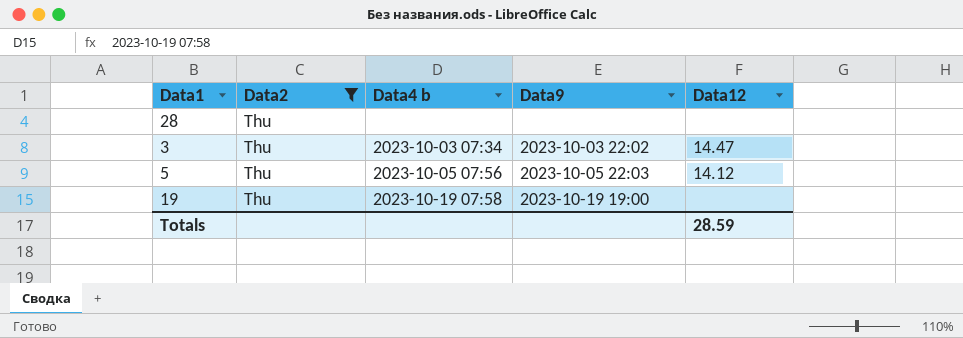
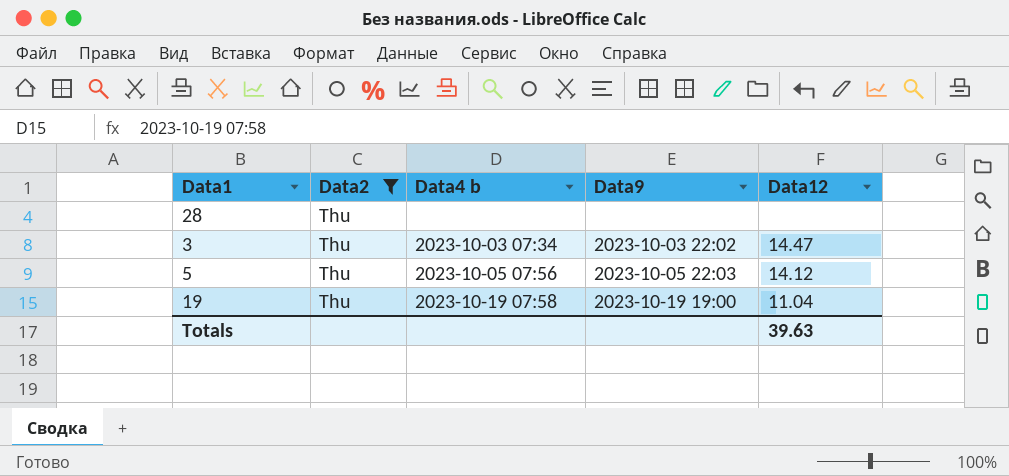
19 | Data12: none -> 11.04
Totals | Data12: 28.59 -> 39.63

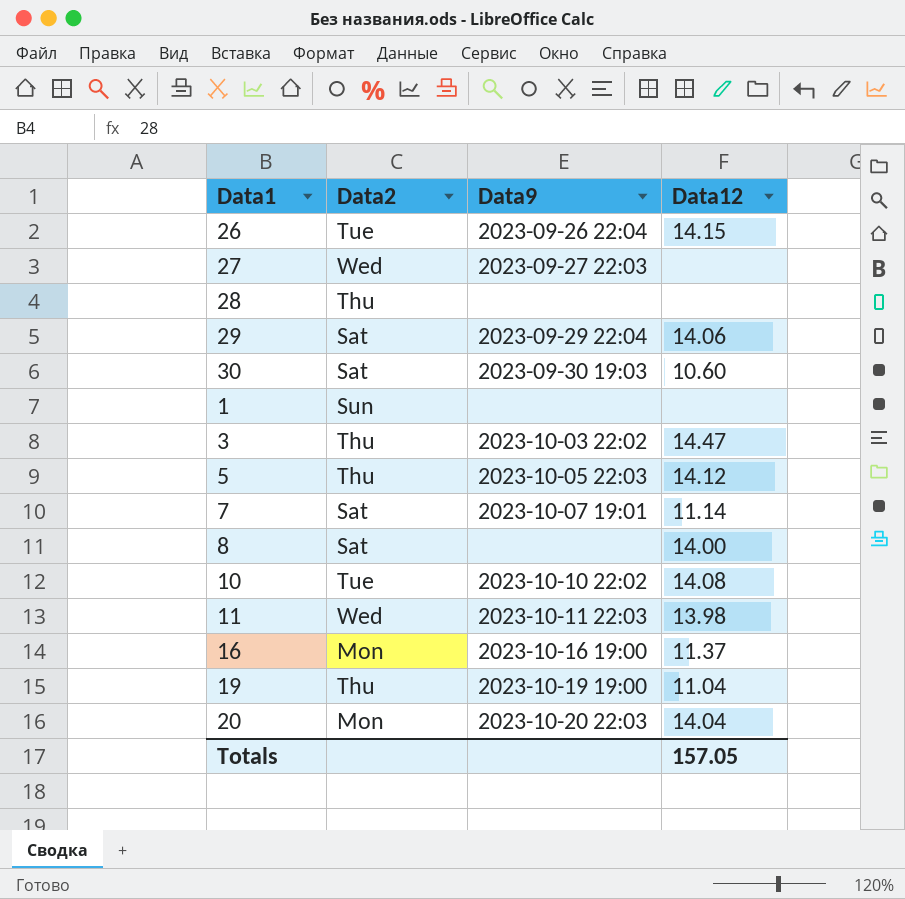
filter: Data2 = Thu -> none
column Data4 b | position: 3 -> none
Totals | Data12: 39.63 -> 157.05

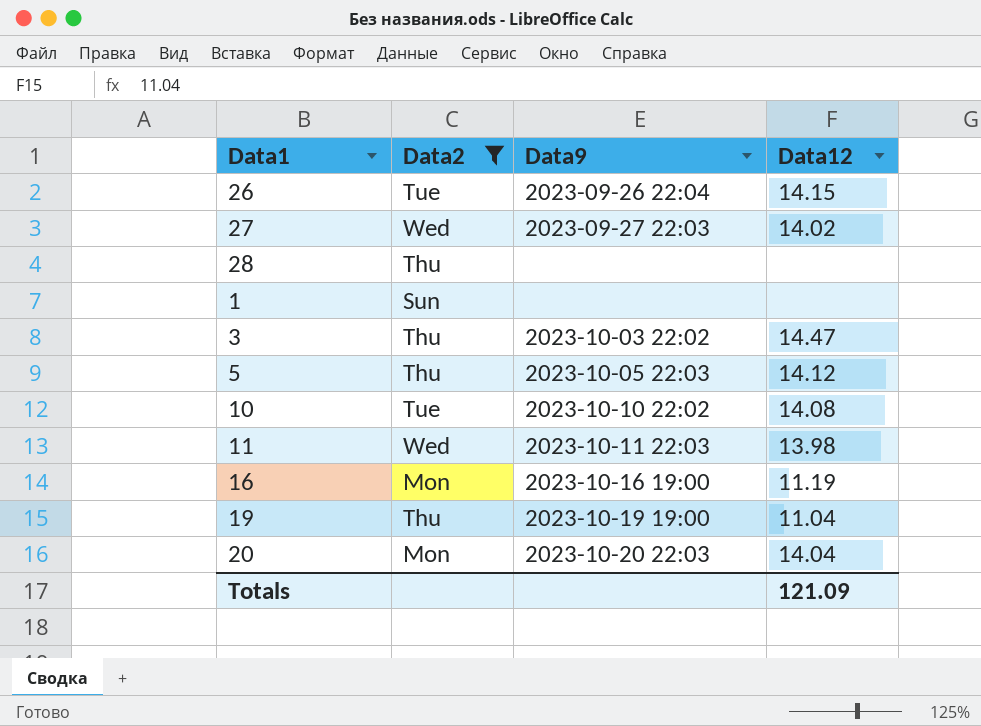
filter: none -> Data2 != Sat
27 | Data12: none -> 14.02
16 | Data12: 11.37 -> 11.19
Totals | Data12: 157.05 -> 121.09

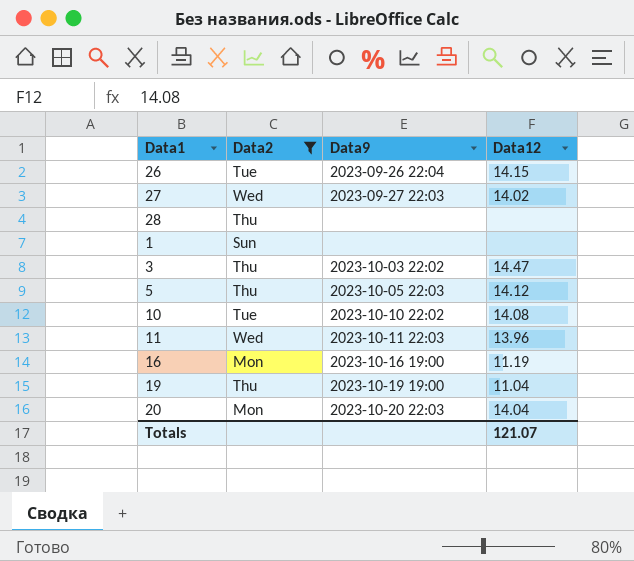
11 | Data12: 13.98 -> 13.96
Totals | Data12: 121.09 -> 121.07

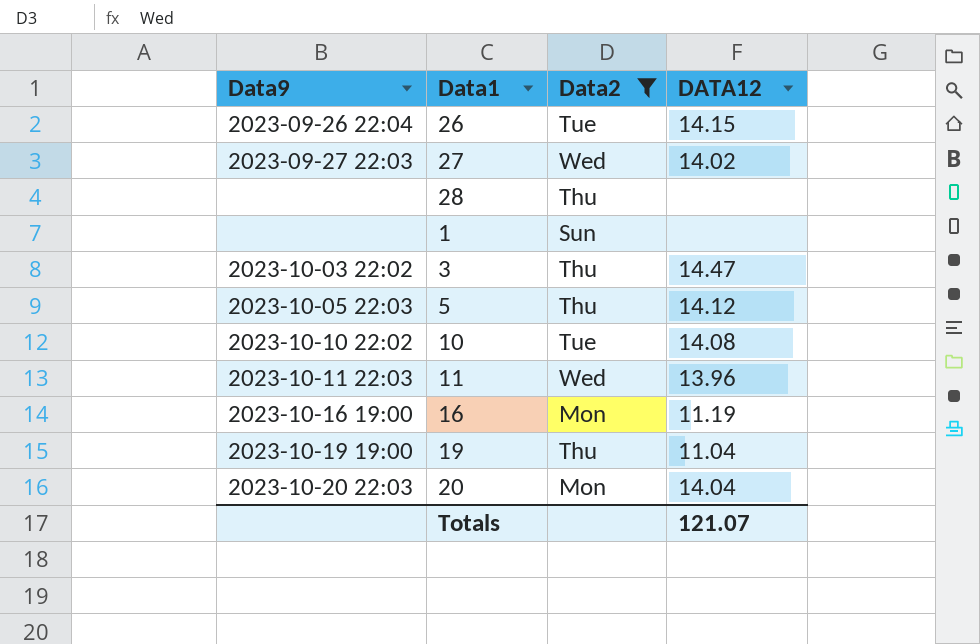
column Data9 | position: 3 -> 1
column name: Data12 -> DATA12

